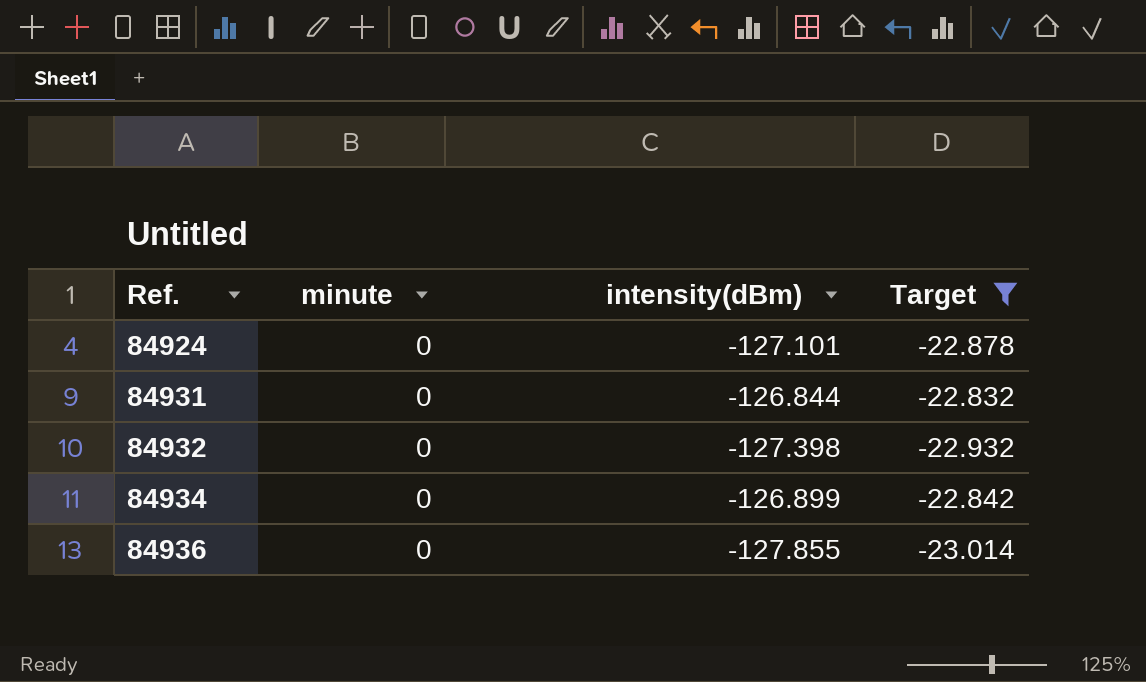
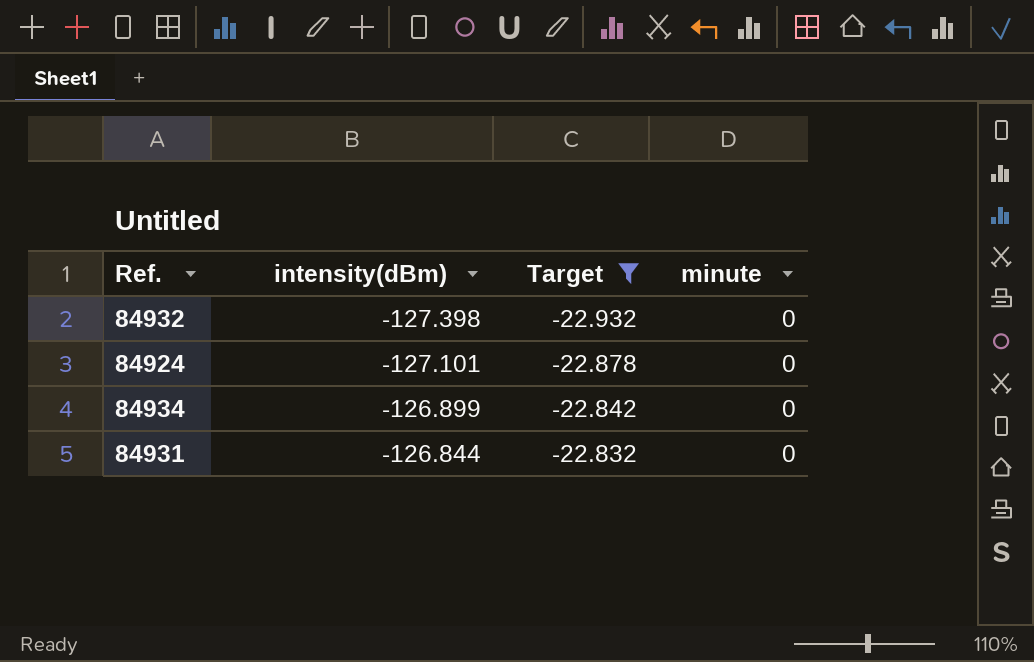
row order: Ref. ascending -> intensity(dBm) ascending
column minute | position: 2 -> 4
row 84936: 0 | -127.855 | -23.014 -> none

